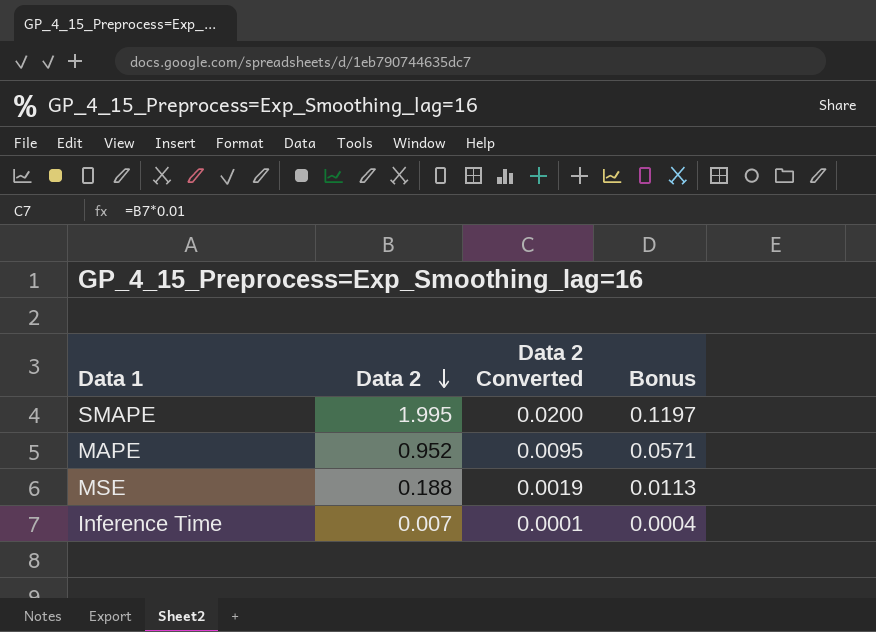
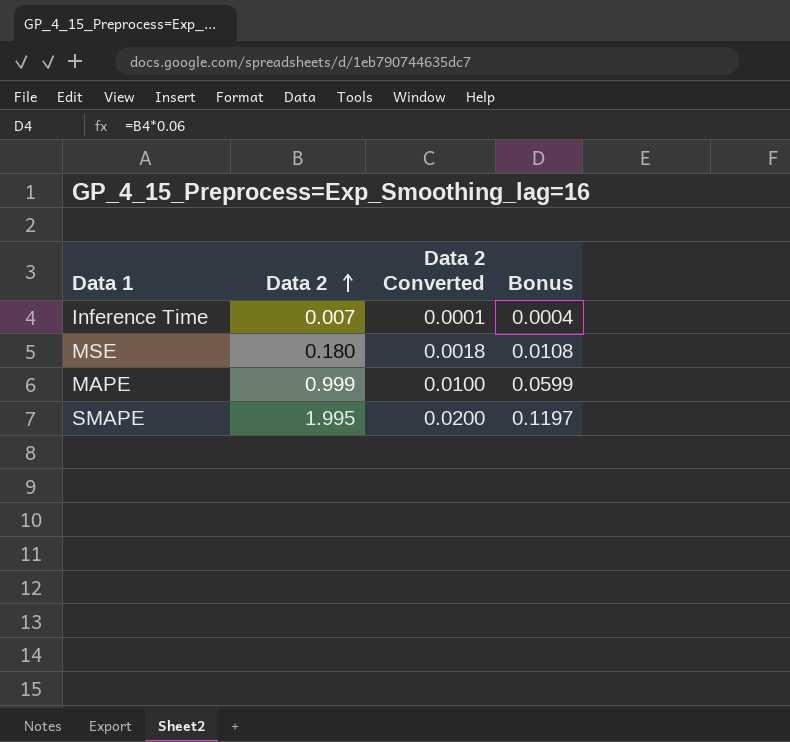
row order: Data 2 descending -> Data 2 ascending
MSE | Data 2: 0.188 -> 0.180
MSE | Data 2 Converted: 0.0019 -> 0.0018
MSE | Bonus: 0.0113 -> 0.0108
MAPE | Data 2: 0.952 -> 0.999
MAPE | Data 2 Converted: 0.0095 -> 0.0100
MAPE | Bonus: 0.0571 -> 0.0599

